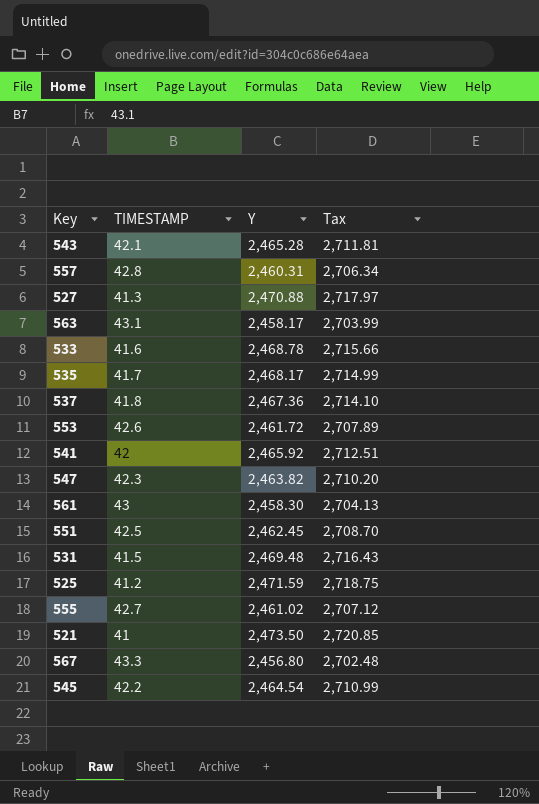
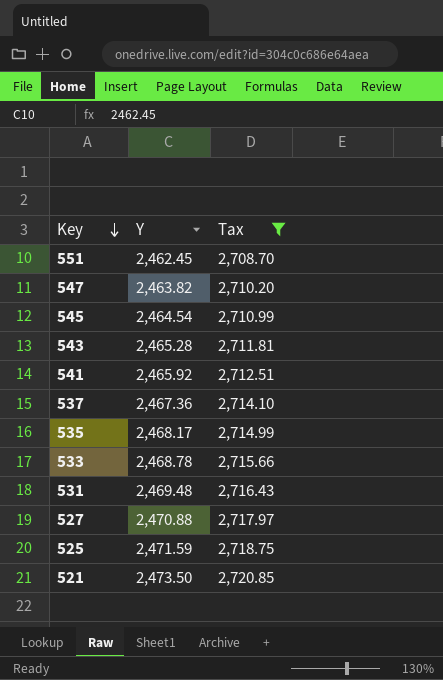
filter: none -> Tax >= 2,708.70
row order: none -> Key descending
column TIMESTAMP | position: 2 -> none

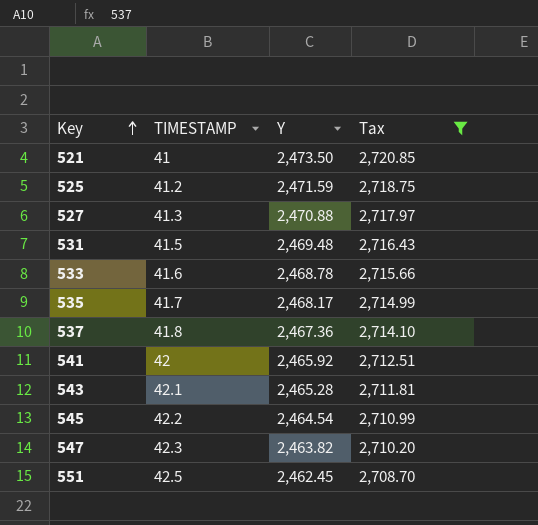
row order: Key descending -> Key ascending
column TIMESTAMP | position: none -> 2

